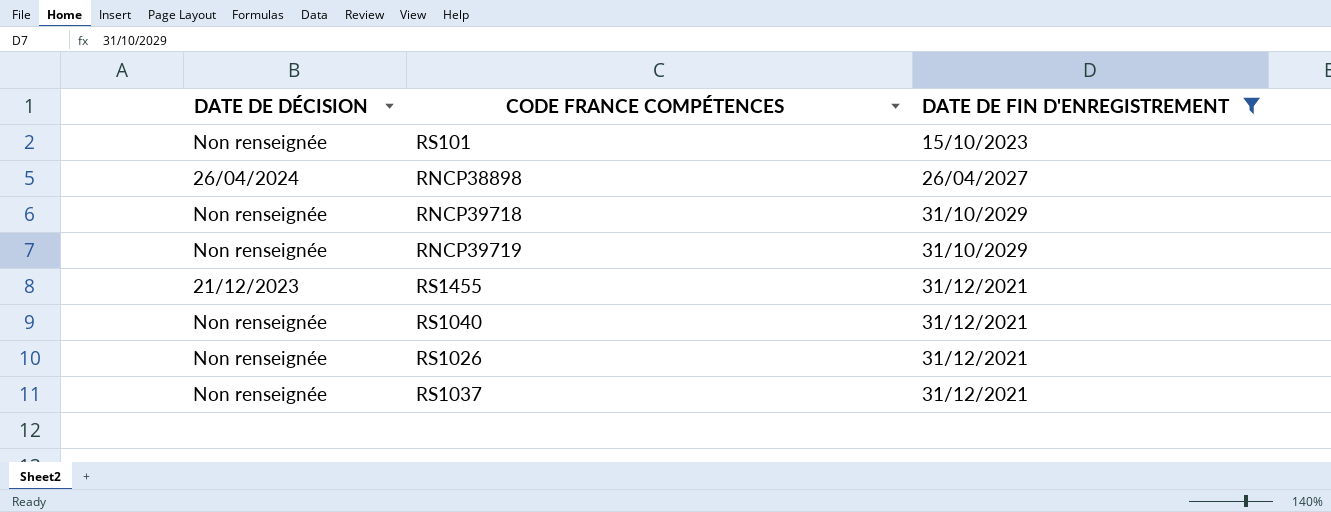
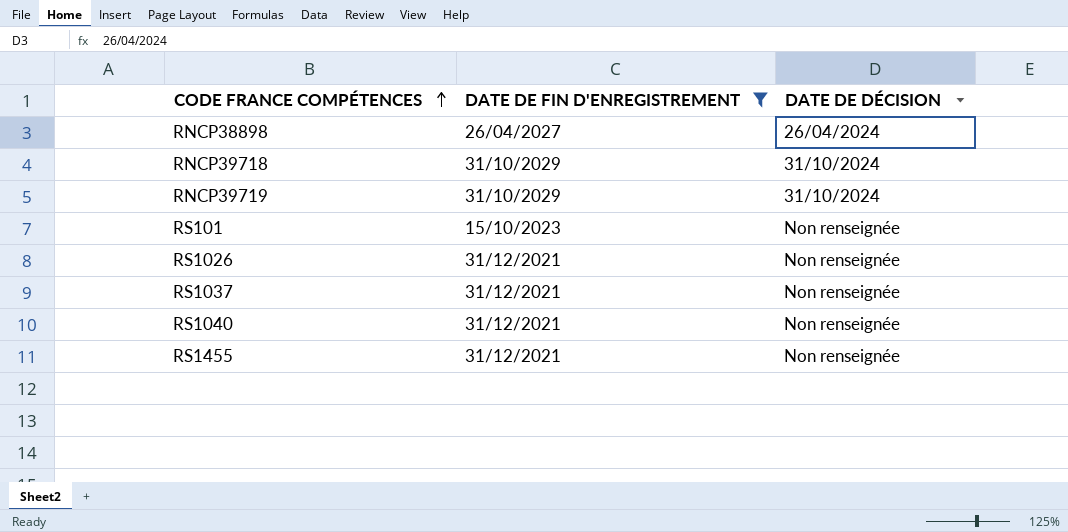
row order: none -> CODE FRANCE COMPÉTENCES ascending
column DATE DE DÉCISION | position: 1 -> 3
RNCP39718 | DATE DE DÉCISION: Non renseignée -> 31/10/2024
RNCP39719 | DATE DE DÉCISION: Non renseignée -> 31/10/2024
RS1455 | DATE DE DÉCISION: 21/12/2023 -> Non renseignée

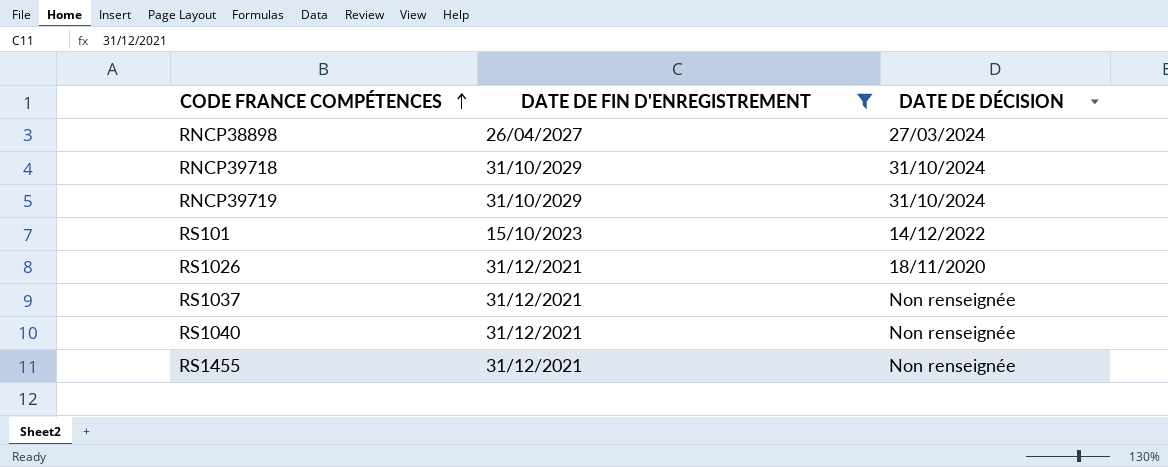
RNCP38898 | DATE DE DÉCISION: 26/04/2024 -> 27/03/2024
RS101 | DATE DE DÉCISION: Non renseignée -> 14/12/2022
RS1026 | DATE DE DÉCISION: Non renseignée -> 18/11/2020

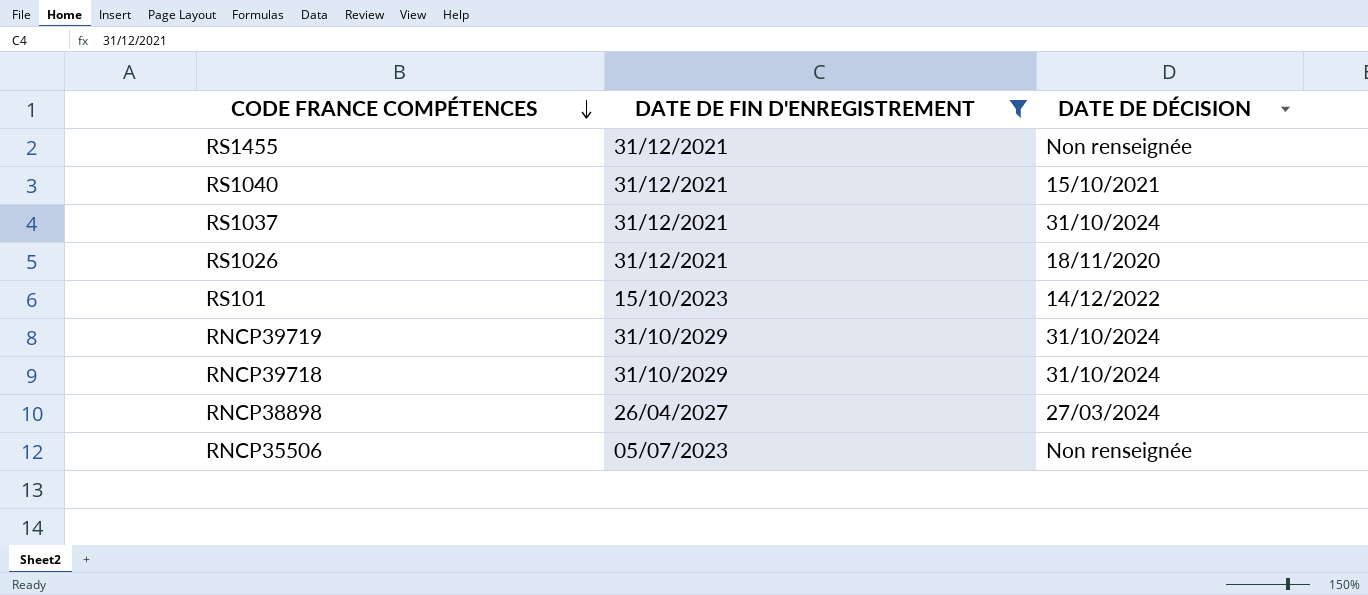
row order: CODE FRANCE COMPÉTENCES ascending -> CODE FRANCE COMPÉTENCES descending
RS1040 | DATE DE DÉCISION: Non renseignée -> 15/10/2021
RS1037 | DATE DE DÉCISION: Non renseignée -> 31/10/2024
row RNCP35506: none -> 05/07/2023 | Non renseignée

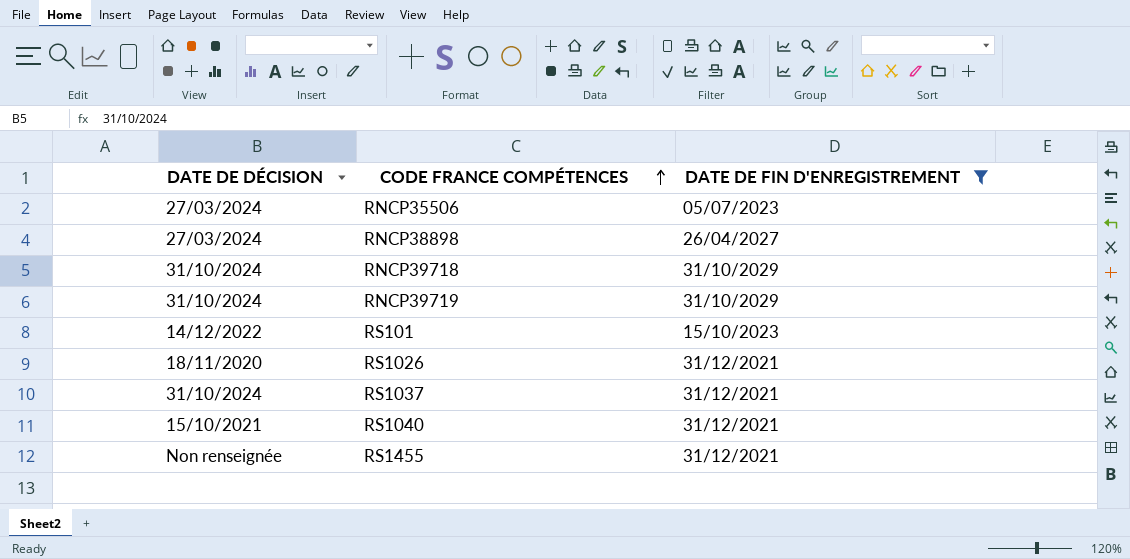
row order: CODE FRANCE COMPÉTENCES descending -> CODE FRANCE COMPÉTENCES ascending
column DATE DE DÉCISION | position: 3 -> 1
RNCP35506 | DATE DE DÉCISION: Non renseignée -> 27/03/2024

